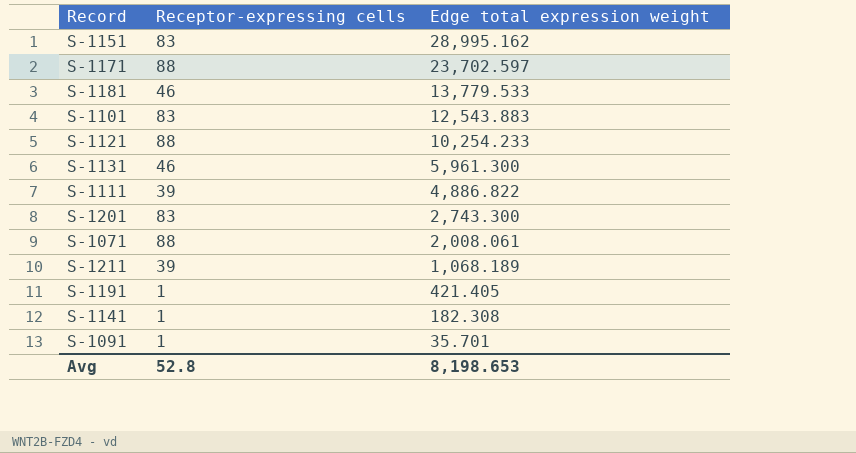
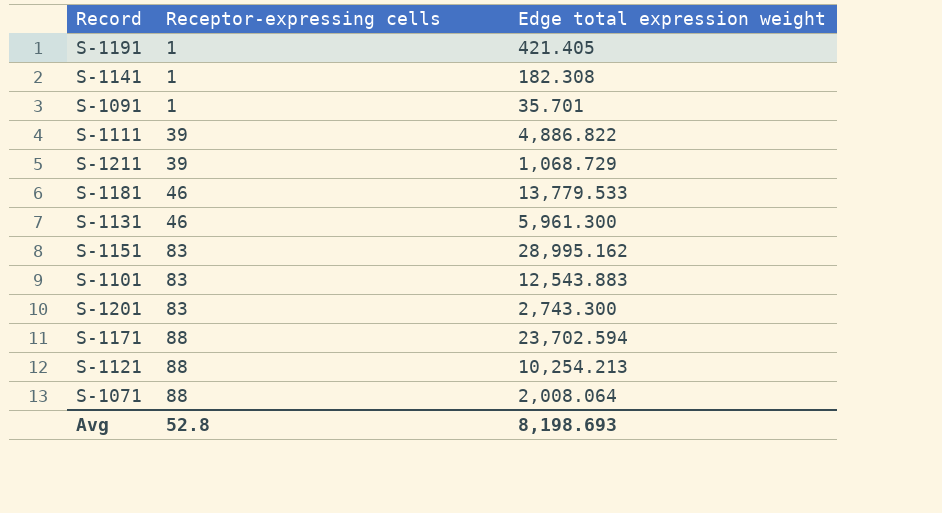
row order: Edge total expression weight descending -> Receptor-expressing cells ascending
S-1211 | Edge total expression weight: 1,068.189 -> 1,068.729
S-1171 | Edge total expression weight: 23,702.597 -> 23,702.594
S-1121 | Edge total expression weight: 10,254.233 -> 10,254.213
S-1071 | Edge total expression weight: 2,008.061 -> 2,008.064
Avg | Edge total expression weight: 8,198.653 -> 8,198.693

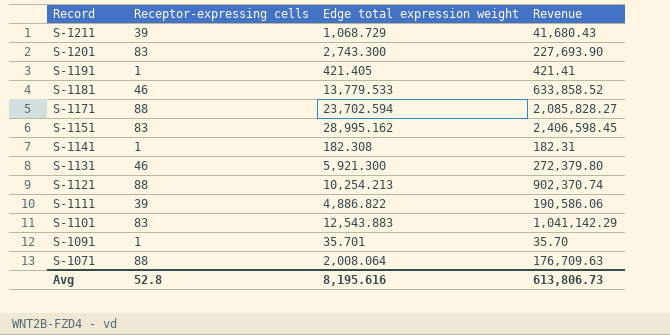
row order: Receptor-expressing cells ascending -> Record descending
column Revenue | formula: none -> [Receptor-expressing cells] * [Edge total expression weight]
S-1131 | Edge total expression weight: 5,961.300 -> 5,921.300
Avg | Edge total expression weight: 8,198.693 -> 8,195.616

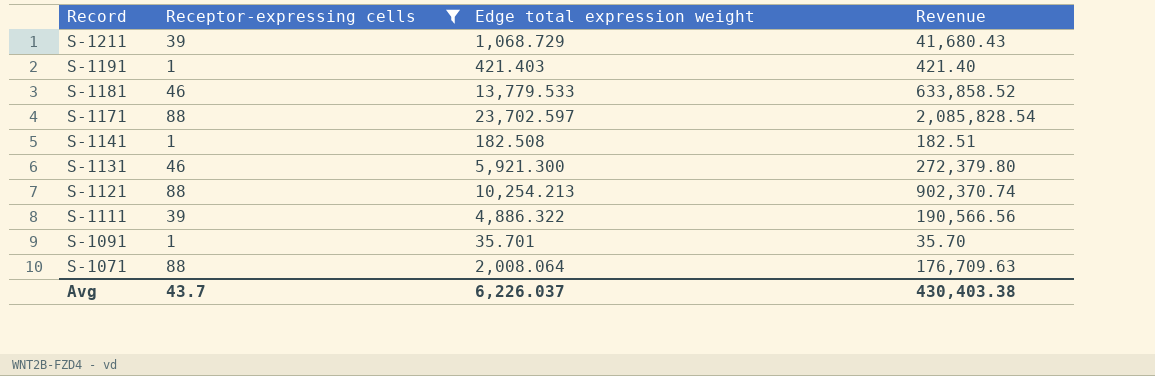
filter: none -> Receptor-expressing cells != 83
S-1191 | Edge total expression weight: 421.405 -> 421.403
S-1191 | Revenue: 421.41 -> 421.40
S-1171 | Edge total expression weight: 23,702.594 -> 23,702.597
S-1171 | Revenue: 2,085,828.27 -> 2,085,828.54
S-1141 | Edge total expression weight: 182.308 -> 182.508
S-1141 | Revenue: 182.31 -> 182.51
S-1111 | Edge total expression weight: 4,886.822 -> 4,886.322
S-1111 | Revenue: 190,586.06 -> 190,566.56
Avg | Receptor-expressing cells: 52.8 -> 43.7
Avg | Edge total expression weight: 8,195.616 -> 6,226.037
Avg | Revenue: 613,806.73 -> 430,403.38

